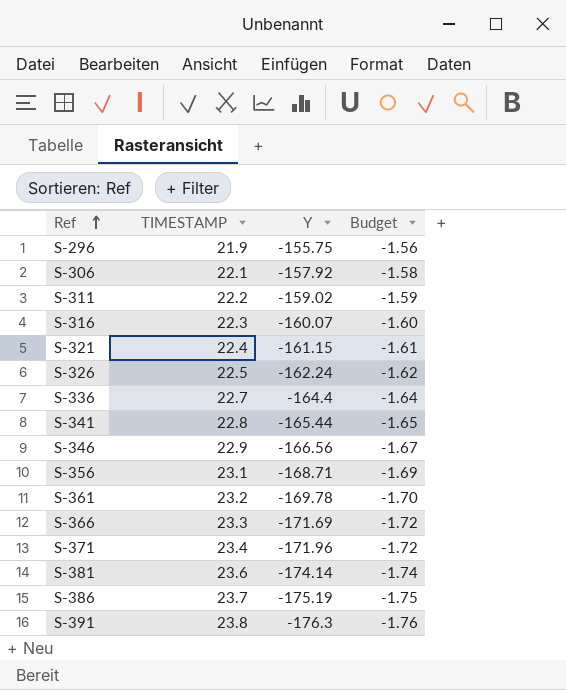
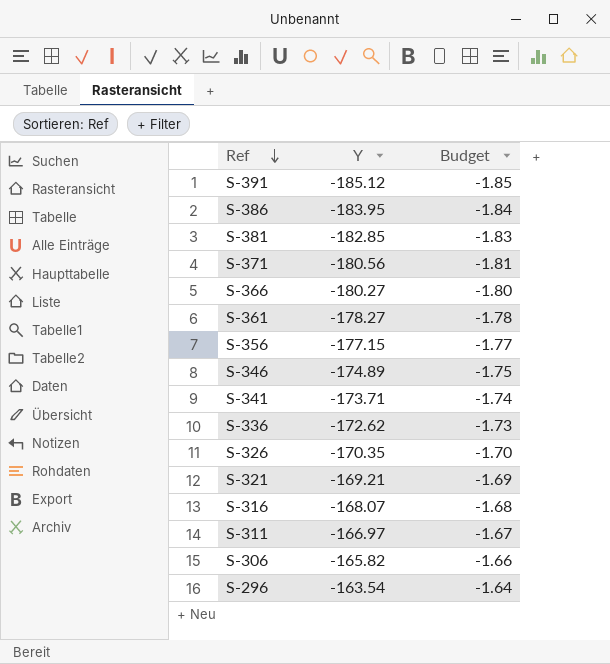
row order: Ref ascending -> Ref descending
column TIMESTAMP | position: 2 -> none
S-391 | Y: -176.3 -> -185.12
S-391 | Budget: -1.76 -> -1.85
S-386 | Y: -175.19 -> -183.95
S-386 | Budget: -1.75 -> -1.84
S-381 | Y: -174.14 -> -182.85
S-381 | Budget: -1.74 -> -1.83
S-371 | Y: -171.96 -> -180.56
S-371 | Budget: -1.72 -> -1.81
S-366 | Y: -171.69 -> -180.27
S-366 | Budget: -1.72 -> -1.80
S-361 | Y: -169.78 -> -178.27
S-361 | Budget: -1.70 -> -1.78
S-356 | Y: -168.71 -> -177.15
S-356 | Budget: -1.69 -> -1.77
S-346 | Y: -166.56 -> -174.89
S-346 | Budget: -1.67 -> -1.75
S-341 | Y: -165.44 -> -173.71
S-341 | Budget: -1.65 -> -1.74
S-336 | Y: -164.4 -> -172.62
S-336 | Budget: -1.64 -> -1.73
S-326 | Y: -162.24 -> -170.35
S-326 | Budget: -1.62 -> -1.70
S-321 | Y: -161.15 -> -169.21
S-321 | Budget: -1.61 -> -1.69
S-316 | Y: -160.07 -> -168.07
S-316 | Budget: -1.60 -> -1.68
S-311 | Y: -159.02 -> -166.97
S-311 | Budget: -1.59 -> -1.67
S-306 | Y: -157.92 -> -165.82
S-306 | Budget: -1.58 -> -1.66
S-296 | Y: -155.75 -> -163.54
S-296 | Budget: -1.56 -> -1.64

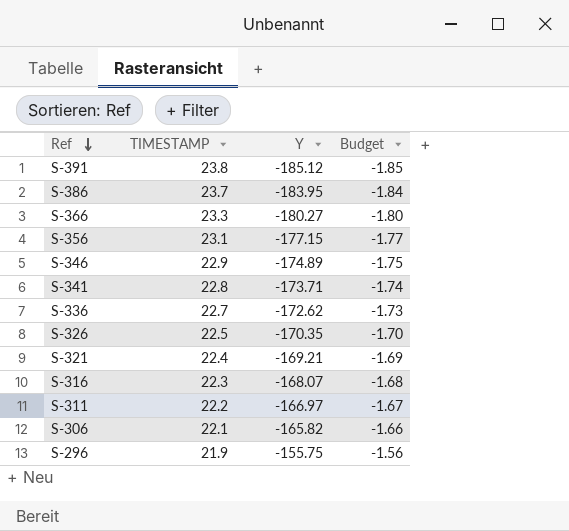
column TIMESTAMP | position: none -> 2
row S-381: -182.85 | -1.83 -> none
row S-371: -180.56 | -1.81 -> none
row S-361: -178.27 | -1.78 -> none
S-296 | Y: -163.54 -> -155.75
S-296 | Budget: -1.64 -> -1.56

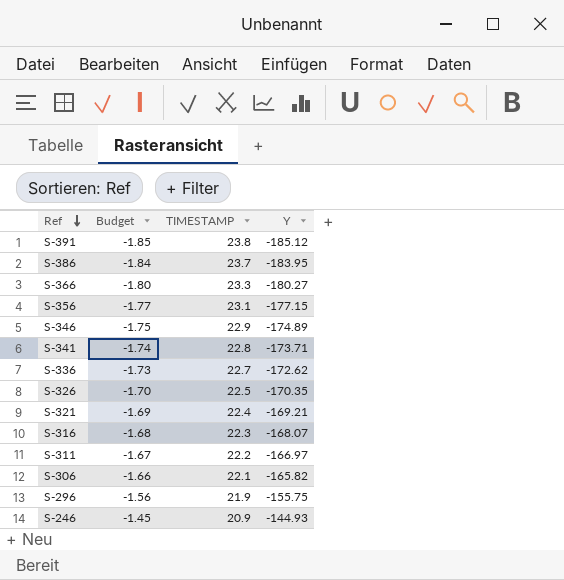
column Budget | position: 4 -> 2
row S-246: none -> -1.45 | 20.9 | -144.93

